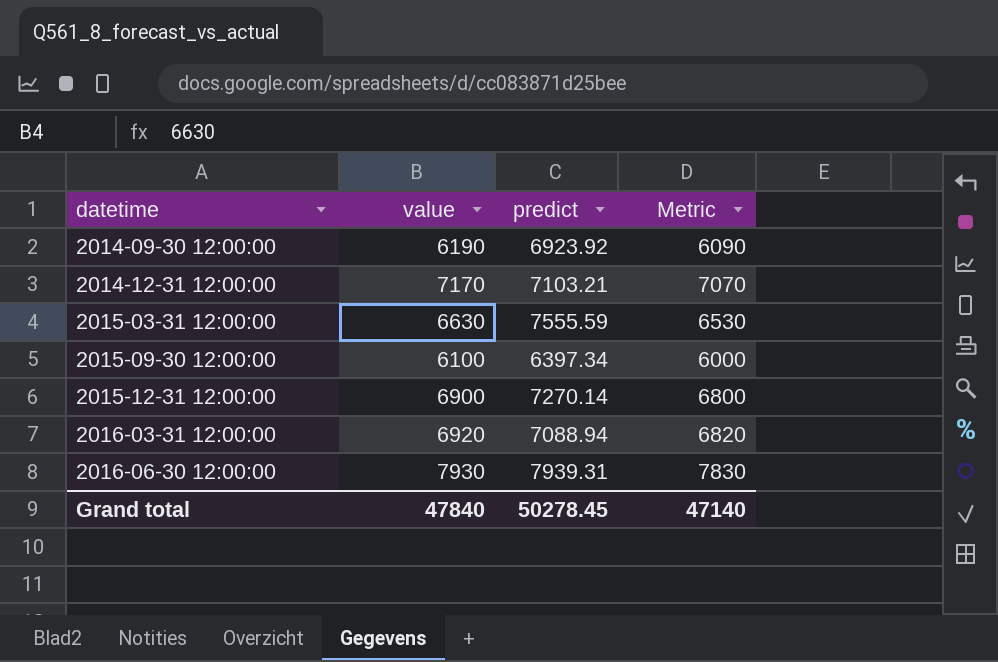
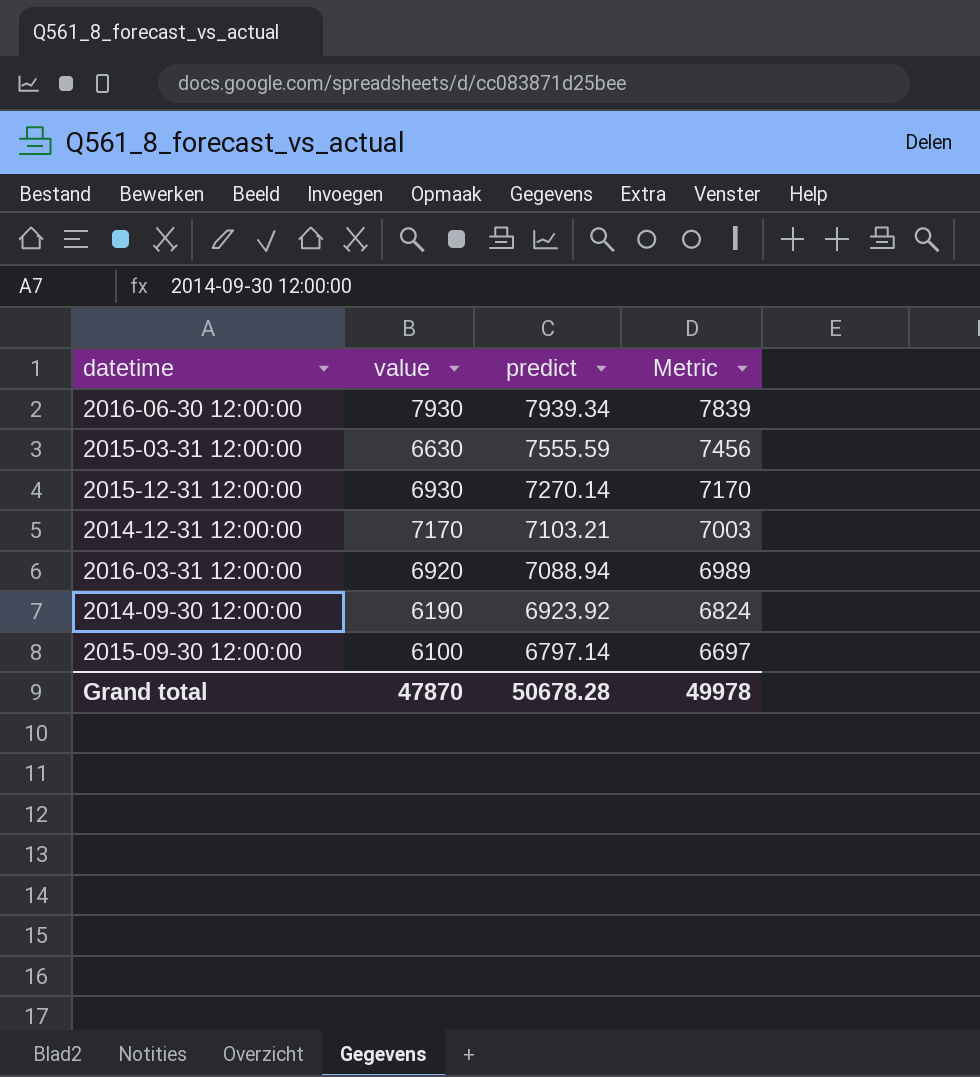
row order: datetime ascending -> predict descending
column Metric | formula: [value] - 100 -> [predict] - 100
2016-06-30 12:00:00 | predict: 7939.31 -> 7939.34
2015-12-31 12:00:00 | value: 6900 -> 6930
2015-09-30 12:00:00 | predict: 6397.34 -> 6797.14
Grand total | value: 47840 -> 47870
Grand total | predict: 50278.45 -> 50678.28
Grand total | Metric: 47140 -> 49978

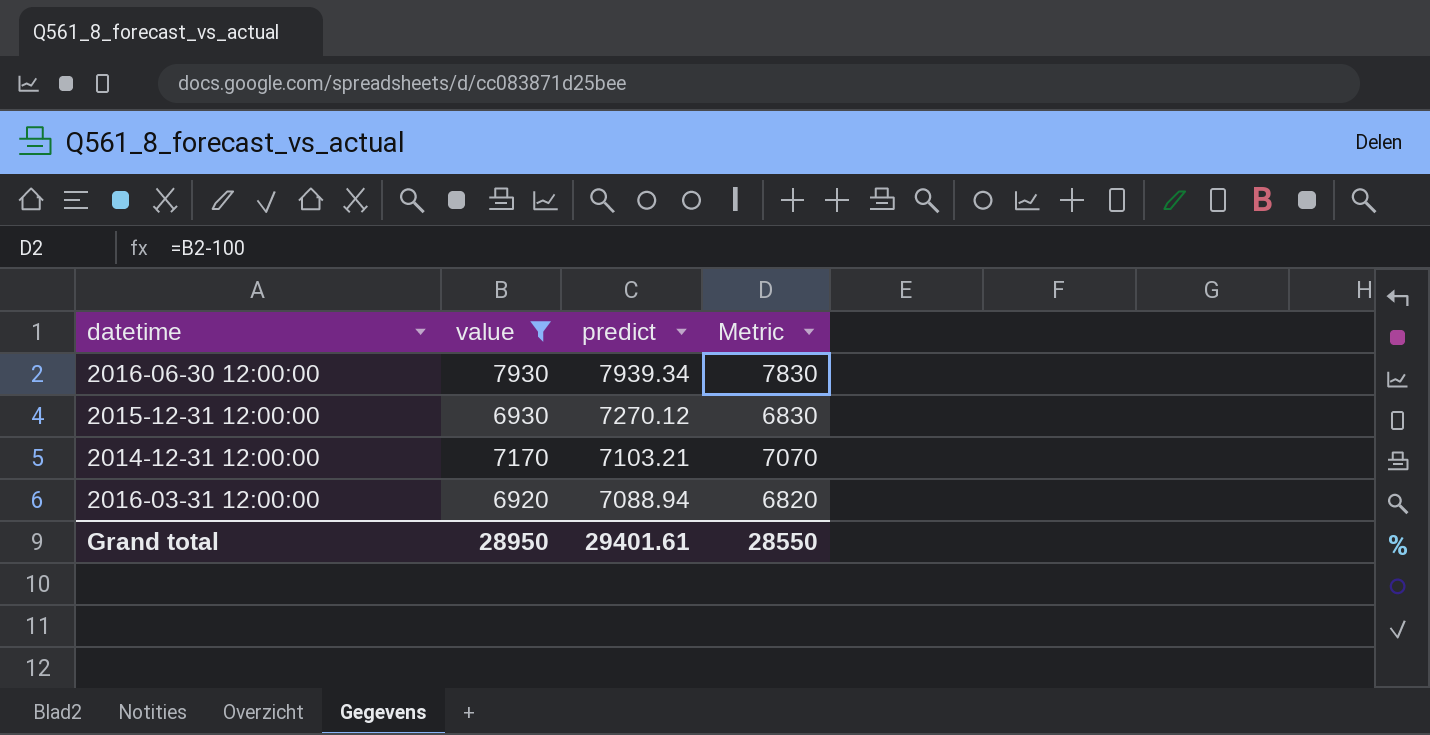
filter: none -> value >= 6920
column Metric | formula: [predict] - 100 -> [value] - 100
2015-12-31 12:00:00 | predict: 7270.14 -> 7270.12
Grand total | value: 47870 -> 28950
Grand total | predict: 50678.28 -> 29401.61
Grand total | Metric: 49978 -> 28550

